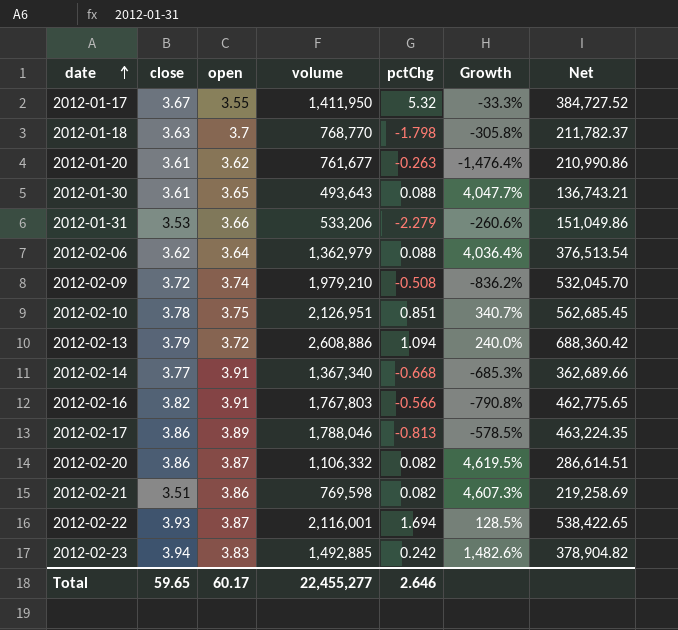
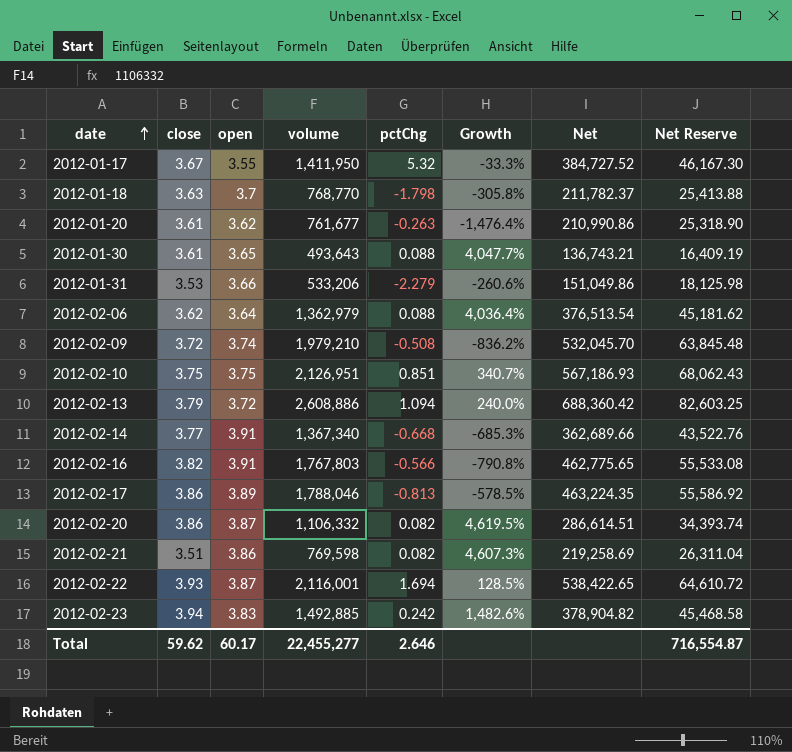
column Net Reserve | formula: none -> [Net] * 0.12
2012-02-10 | close: 3.78 -> 3.75
2012-02-10 | Net: 562,685.45 -> 567,186.93
Total | close: 59.65 -> 59.62

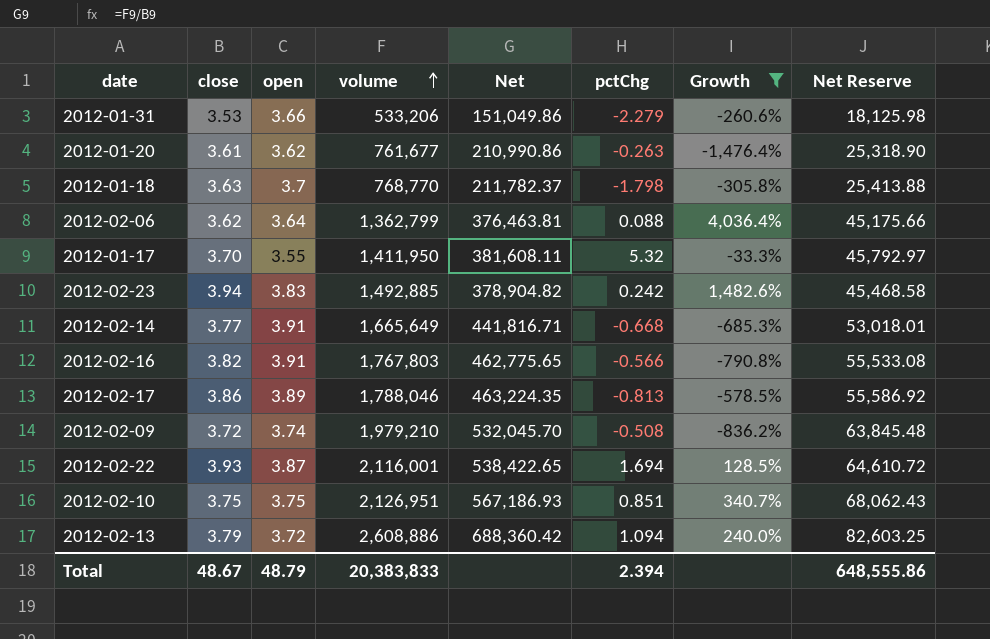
filter: none -> Growth <= 4,036.4%
row order: date ascending -> volume ascending
column Net | position: 7 -> 5
2012-02-06 | volume: 1,362,979 -> 1,362,799
2012-02-06 | Net: 376,513.54 -> 376,463.81
2012-02-06 | Net Reserve: 45,181.62 -> 45,175.66
2012-01-17 | close: 3.67 -> 3.70
2012-01-17 | Net: 384,727.52 -> 381,608.11
2012-01-17 | Net Reserve: 46,167.30 -> 45,792.97
2012-02-14 | volume: 1,367,340 -> 1,665,649
2012-02-14 | Net: 362,689.66 -> 441,816.71
2012-02-14 | Net Reserve: 43,522.76 -> 53,018.01
Total | close: 59.62 -> 48.67
Total | open: 60.17 -> 48.79
Total | volume: 22,455,277 -> 20,383,833
Total | pctChg: 2.646 -> 2.394
Total | Net Reserve: 716,554.87 -> 648,555.86

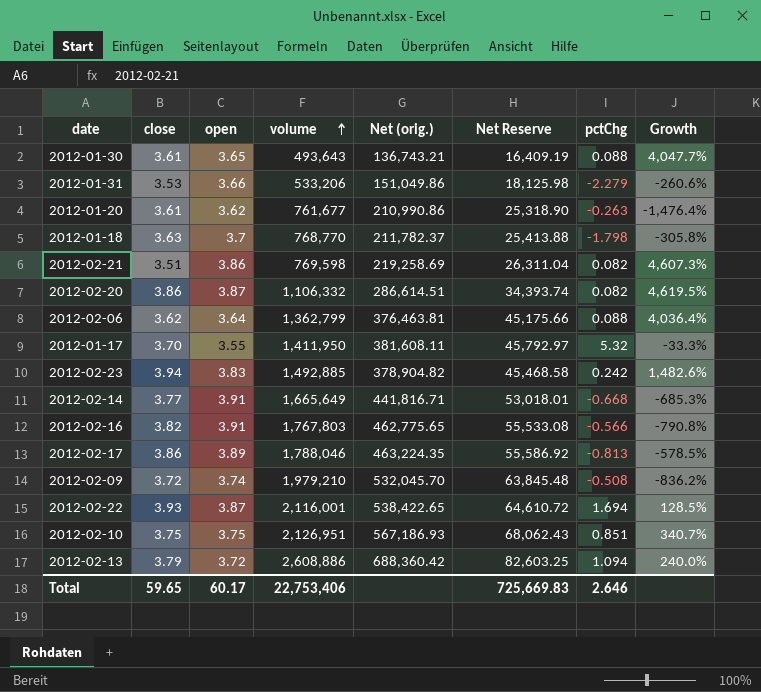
filter: Growth <= 4,036.4% -> none
column name: Net -> Net (orig.)
column Net Reserve | position: 8 -> 6
Total | close: 48.67 -> 59.65
Total | open: 48.79 -> 60.17
Total | volume: 20,383,833 -> 22,753,406
Total | Net Reserve: 648,555.86 -> 725,669.83
Total | pctChg: 2.394 -> 2.646

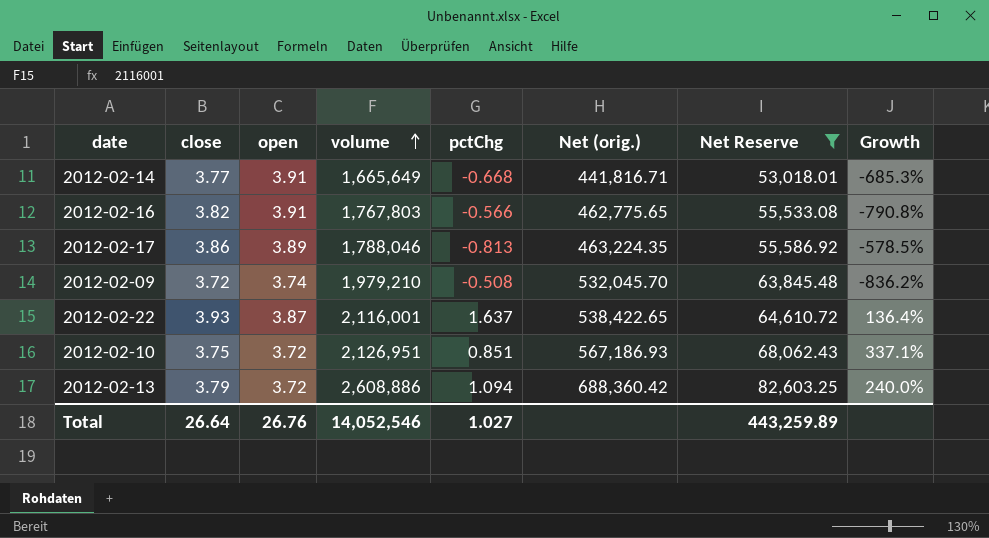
filter: none -> Net Reserve >= 53,018.01
column pctChg | position: 7 -> 5
2012-02-22 | pctChg: 1.694 -> 1.637
2012-02-22 | Growth: 128.5% -> 136.4%
2012-02-10 | open: 3.75 -> 3.72
2012-02-10 | Growth: 340.7% -> 337.1%
Total | close: 59.65 -> 26.64
Total | open: 60.17 -> 26.76
Total | volume: 22,753,406 -> 14,052,546
Total | pctChg: 2.646 -> 1.027
Total | Net Reserve: 725,669.83 -> 443,259.89

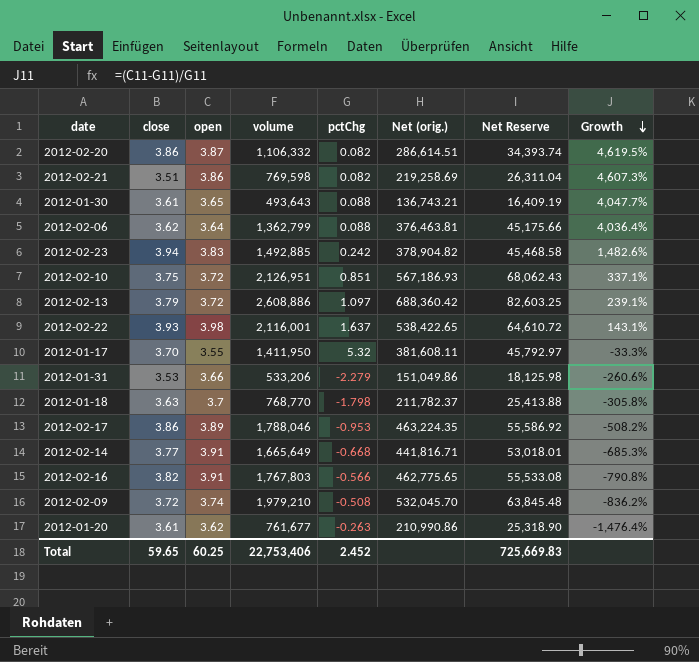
filter: Net Reserve >= 53,018.01 -> none
row order: volume ascending -> Growth descending
2012-02-13 | pctChg: 1.094 -> 1.097
2012-02-13 | Growth: 240.0% -> 239.1%
2012-02-22 | open: 3.87 -> 3.98
2012-02-22 | Growth: 136.4% -> 143.1%
2012-02-17 | pctChg: -0.813 -> -0.953
2012-02-17 | Growth: -578.5% -> -508.2%
Total | close: 26.64 -> 59.65
Total | open: 26.76 -> 60.25
Total | volume: 14,052,546 -> 22,753,406
Total | pctChg: 1.027 -> 2.452
Total | Net Reserve: 443,259.89 -> 725,669.83

